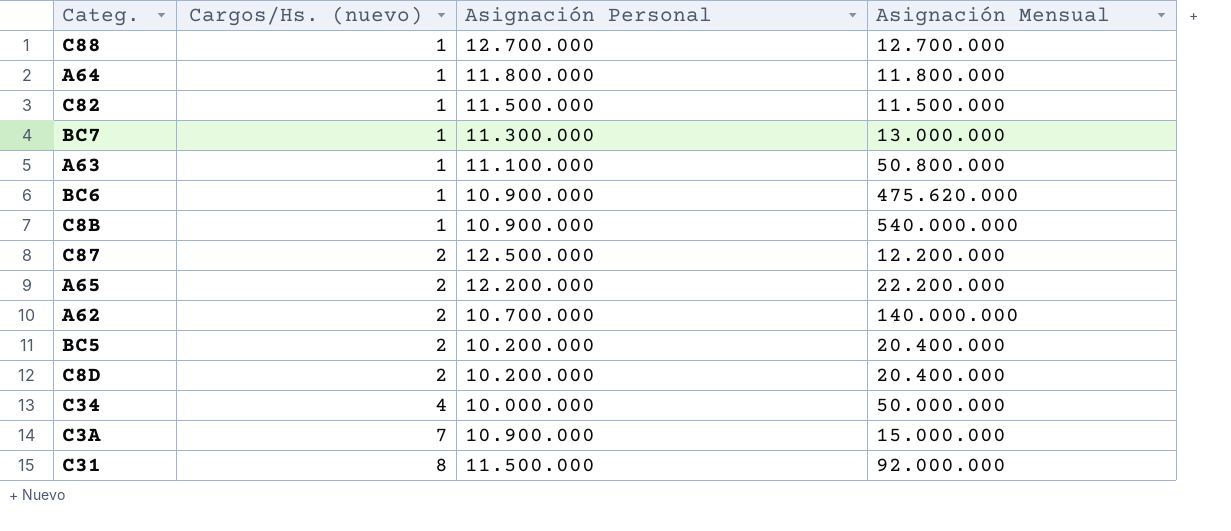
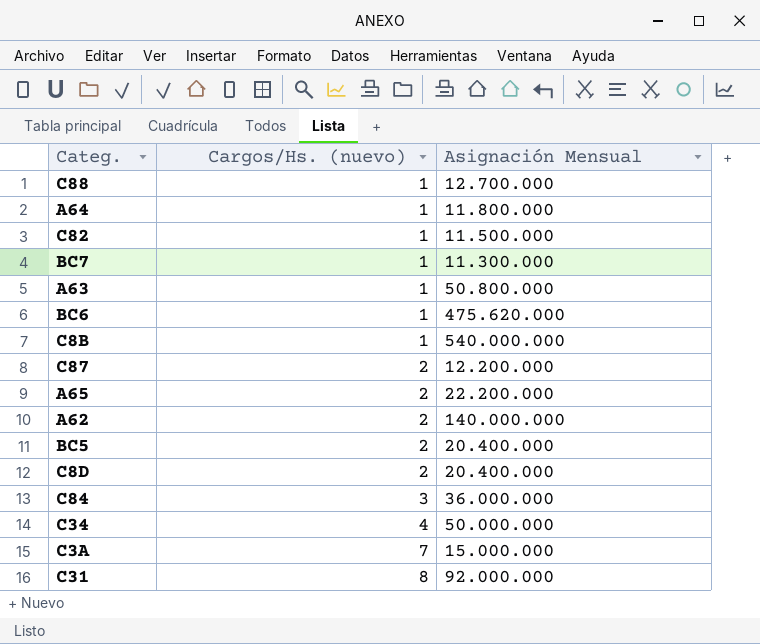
column Asignación Personal | position: 3 -> none
BC7 | Asignación Mensual: 13.000.000 -> 11.300.000
row C84: none -> 3 | 36.000.000

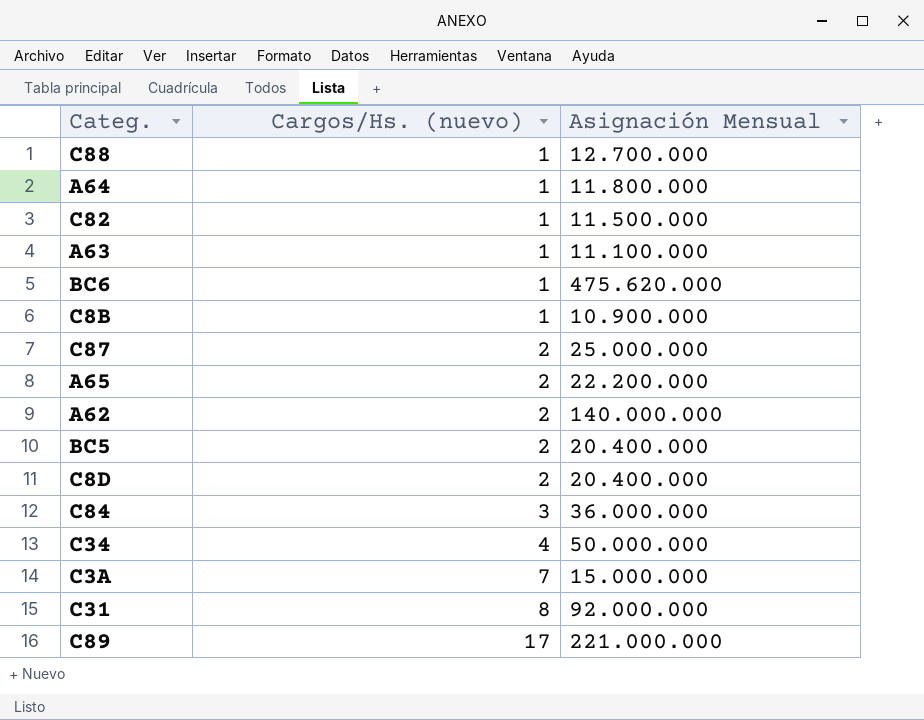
row BC7: 1 | 11.300.000 -> none
A63 | Asignación Mensual: 50.800.000 -> 11.100.000
C8B | Asignación Mensual: 540.000.000 -> 10.900.000
C87 | Asignación Mensual: 12.200.000 -> 25.000.000
row C89: none -> 17 | 221.000.000

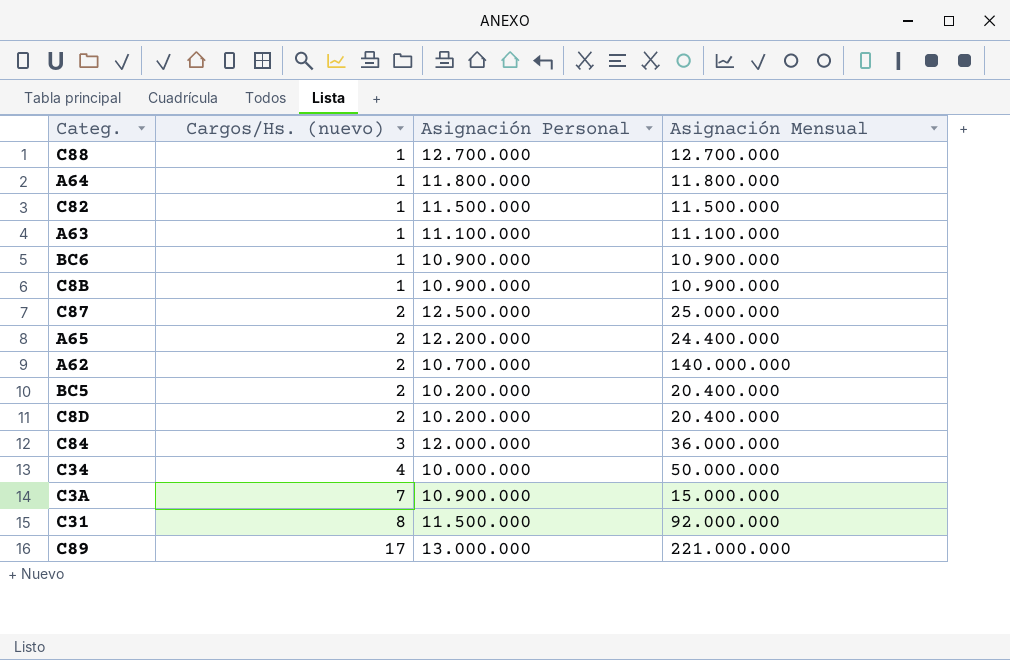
column Asignación Personal | position: none -> 3
BC6 | Asignación Mensual: 475.620.000 -> 10.900.000
A65 | Asignación Mensual: 22.200.000 -> 24.400.000

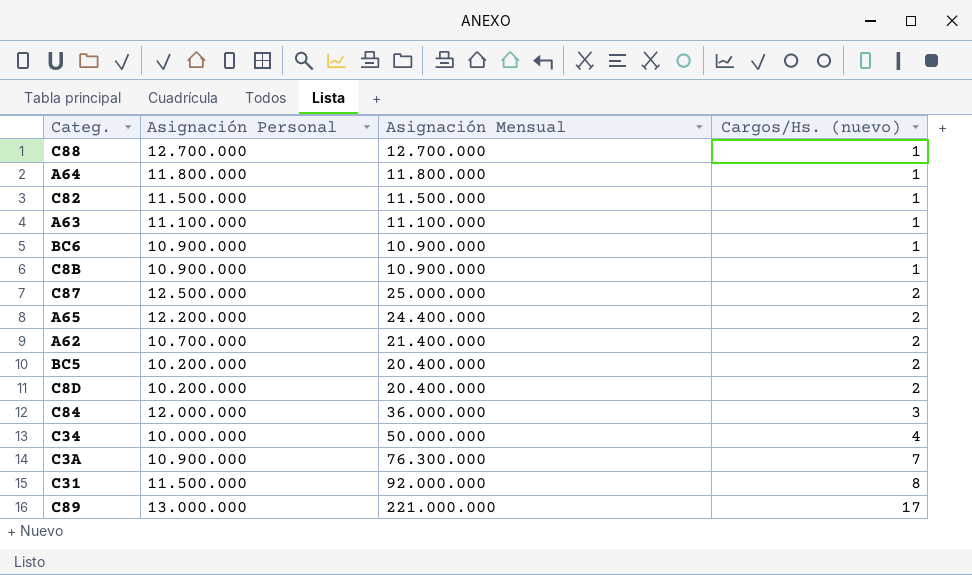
column Cargos/Hs. (nuevo) | position: 2 -> 4
A62 | Asignación Mensual: 140.000.000 -> 21.400.000
C3A | Asignación Mensual: 15.000.000 -> 76.300.000

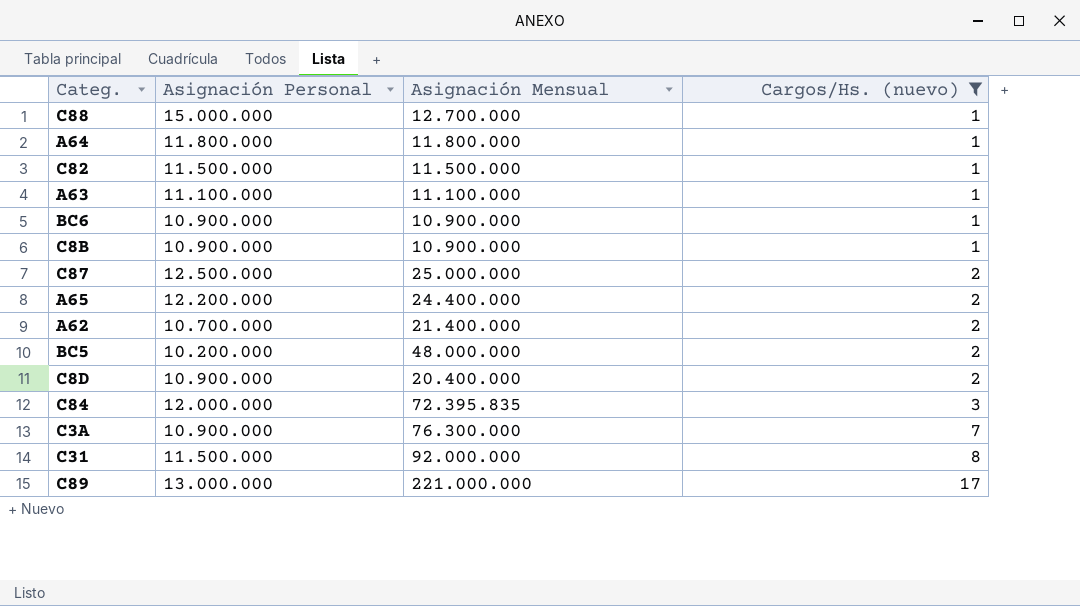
filter: none -> Cargos/Hs. (nuevo) != 4
C88 | Asignación Personal: 12.700.000 -> 15.000.000
BC5 | Asignación Mensual: 20.400.000 -> 48.000.000
C8D | Asignación Personal: 10.200.000 -> 10.900.000
C84 | Asignación Mensual: 36.000.000 -> 72.395.835

